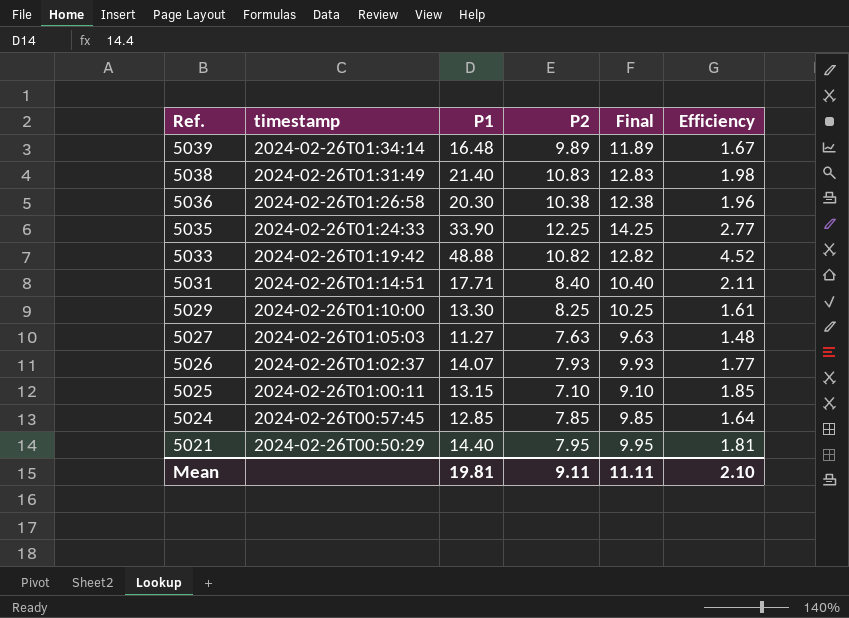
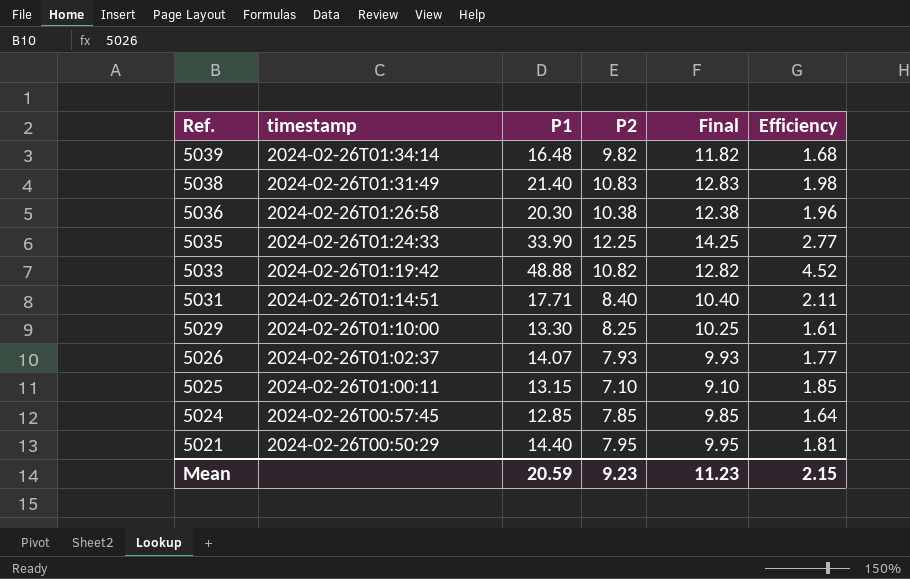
row 5027: 2024-02-26T01:05:03 | 11.27 | 7.63 | 9.63 | 1.48 -> none
5039 | P2: 9.89 -> 9.82
5039 | Final: 11.89 -> 11.82
5039 | Efficiency: 1.67 -> 1.68
Mean | P1: 19.81 -> 20.59
Mean | P2: 9.11 -> 9.23
Mean | Final: 11.11 -> 11.23
Mean | Efficiency: 2.10 -> 2.15

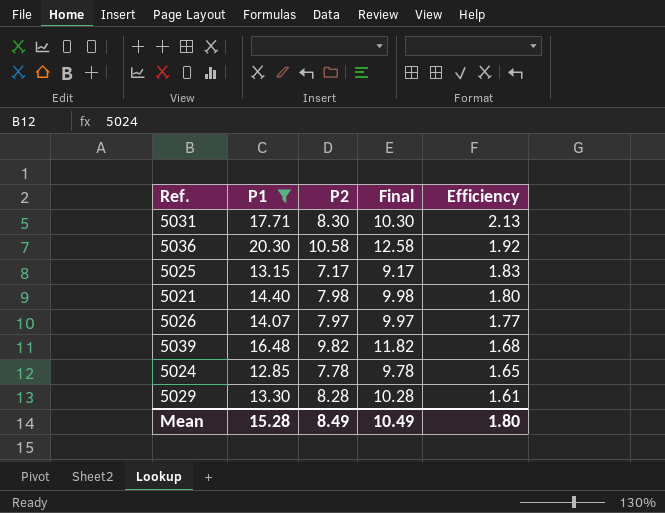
filter: none -> P1 <= 20.30
row order: Ref. descending -> Efficiency descending
column timestamp | position: 2 -> none
5031 | P2: 8.40 -> 8.30
5031 | Final: 10.40 -> 10.30
5031 | Efficiency: 2.11 -> 2.13
5036 | P2: 10.38 -> 10.58
5036 | Final: 12.38 -> 12.58
5036 | Efficiency: 1.96 -> 1.92
5025 | P2: 7.10 -> 7.17
5025 | Final: 9.10 -> 9.17
5025 | Efficiency: 1.85 -> 1.83
5021 | P2: 7.95 -> 7.98
5021 | Final: 9.95 -> 9.98
5021 | Efficiency: 1.81 -> 1.80
5026 | P2: 7.93 -> 7.97
5026 | Final: 9.93 -> 9.97
5024 | P2: 7.85 -> 7.78
5024 | Final: 9.85 -> 9.78
5024 | Efficiency: 1.64 -> 1.65
5029 | P2: 8.25 -> 8.28
5029 | Final: 10.25 -> 10.28
Mean | P1: 20.59 -> 15.28
Mean | P2: 9.23 -> 8.49
Mean | Final: 11.23 -> 10.49
Mean | Efficiency: 2.15 -> 1.80

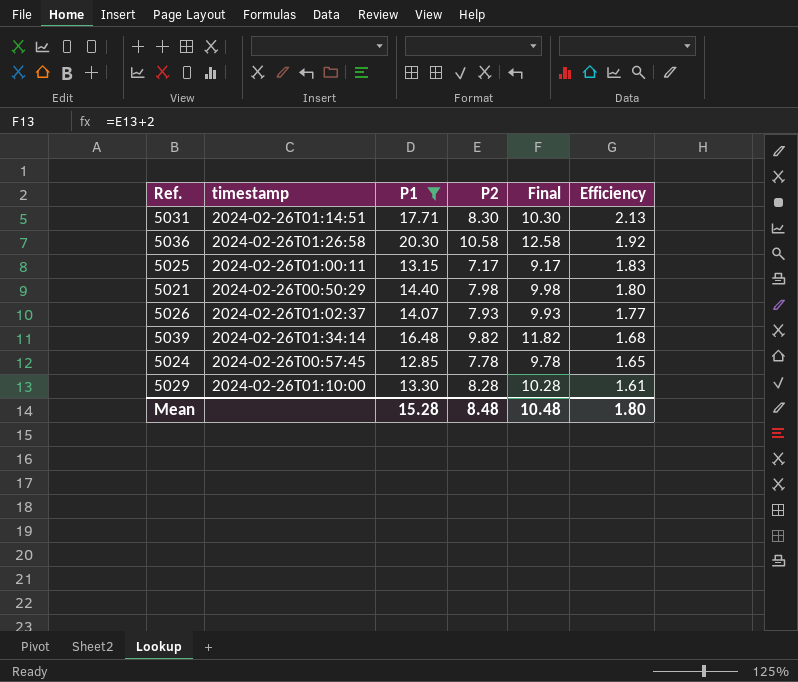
column timestamp | position: none -> 2
5026 | P2: 7.97 -> 7.93
5026 | Final: 9.97 -> 9.93
Mean | P2: 8.49 -> 8.48
Mean | Final: 10.49 -> 10.48

